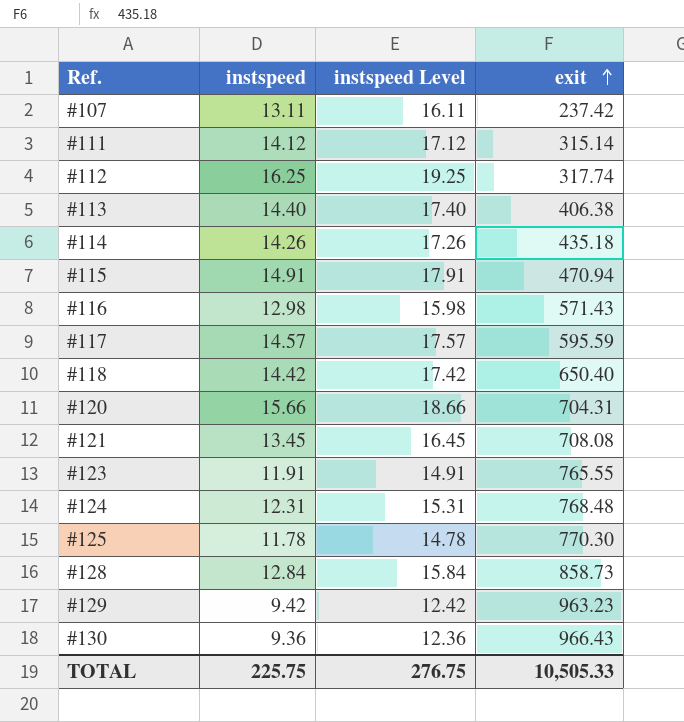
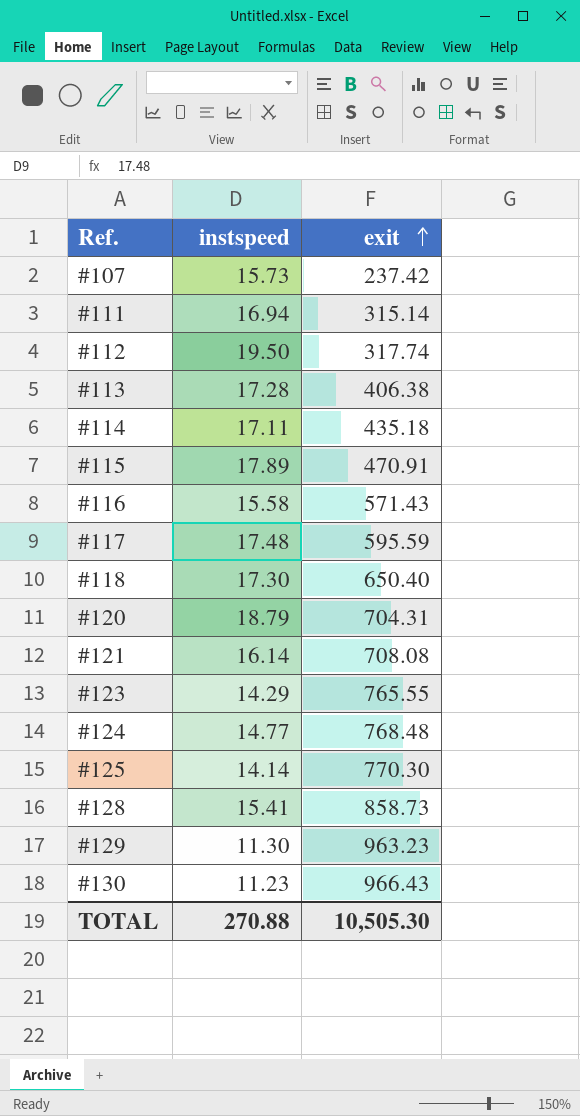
column instspeed Level | formula: [instspeed] + 3 -> none
#107 | instspeed: 13.11 -> 15.73
#111 | instspeed: 14.12 -> 16.94
#112 | instspeed: 16.25 -> 19.50
#113 | instspeed: 14.40 -> 17.28
#114 | instspeed: 14.26 -> 17.11
#115 | instspeed: 14.91 -> 17.89
#115 | exit: 470.94 -> 470.91
#116 | instspeed: 12.98 -> 15.58
#117 | instspeed: 14.57 -> 17.48
#118 | instspeed: 14.42 -> 17.30
#120 | instspeed: 15.66 -> 18.79
#121 | instspeed: 13.45 -> 16.14
#123 | instspeed: 11.91 -> 14.29
#124 | instspeed: 12.31 -> 14.77
#125 | instspeed: 11.78 -> 14.14
#128 | instspeed: 12.84 -> 15.41
#129 | instspeed: 9.42 -> 11.30
#130 | instspeed: 9.36 -> 11.23
TOTAL | instspeed: 225.75 -> 270.88
TOTAL | exit: 10,505.33 -> 10,505.30

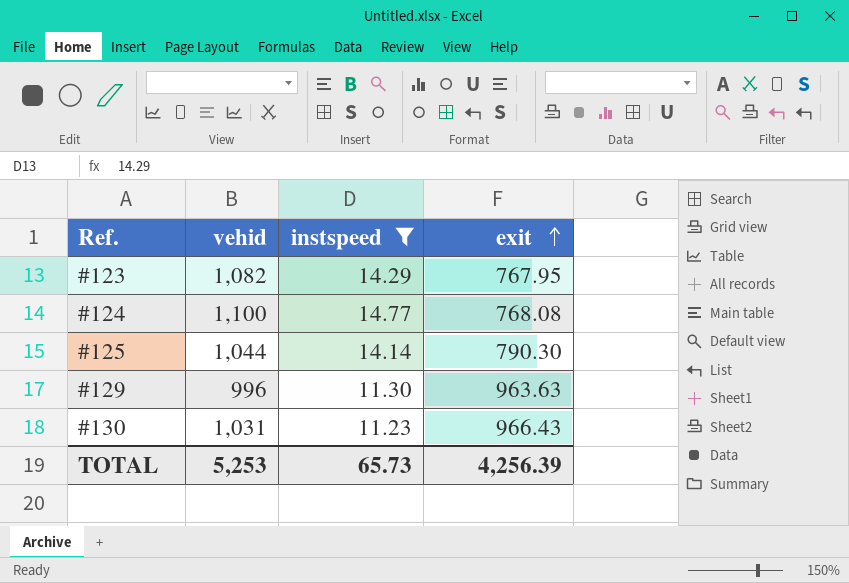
filter: none -> instspeed <= 14.77
column vehid | position: none -> 2
#123 | exit: 765.55 -> 767.95
#124 | exit: 768.48 -> 768.08
#125 | exit: 770.30 -> 790.30
#129 | exit: 963.23 -> 963.63
TOTAL | instspeed: 270.88 -> 65.73
TOTAL | exit: 10,505.30 -> 4,256.39

